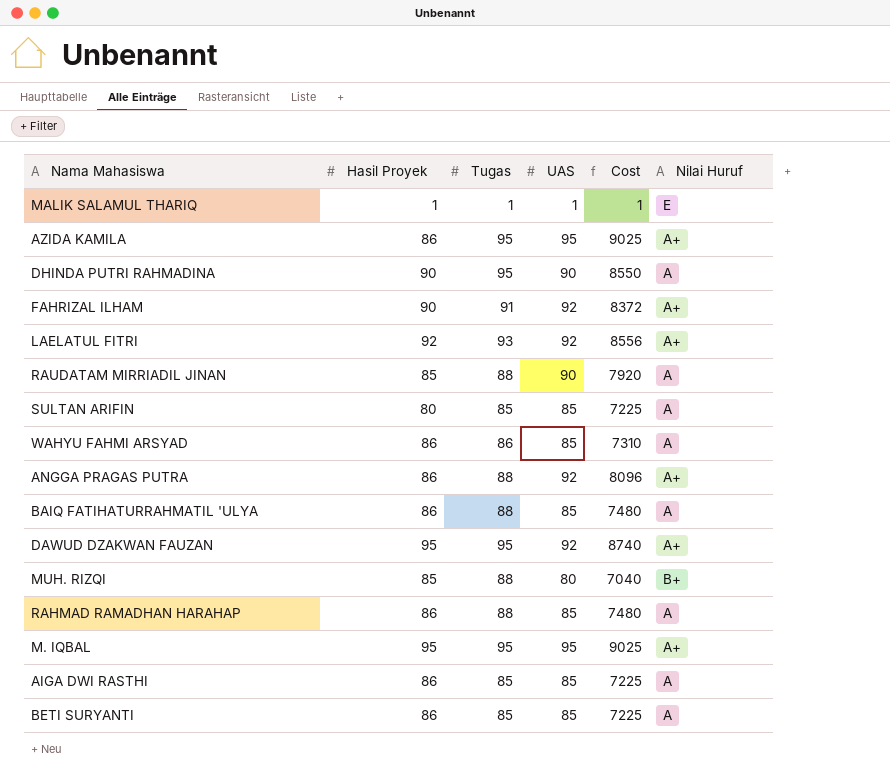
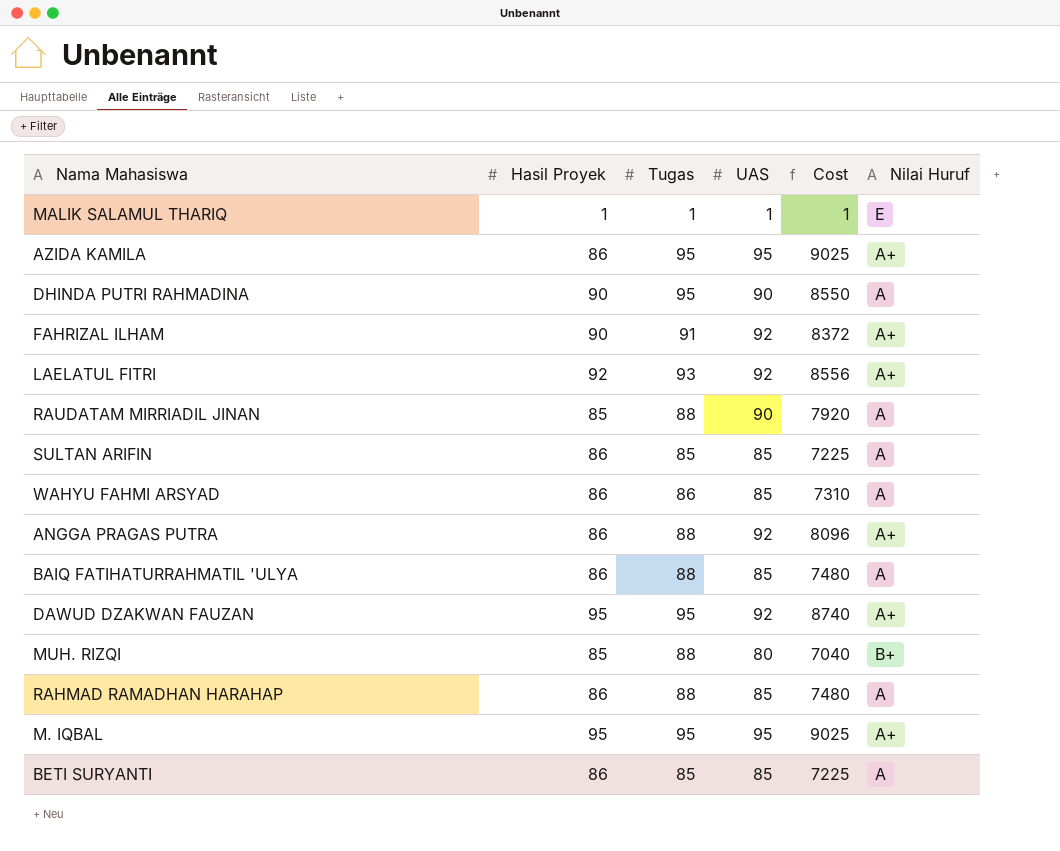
row AIGA DWI RASTHI: 86 | 85 | 85 | 7225 | A -> none
SULTAN ARIFIN | Hasil Proyek: 80 -> 86

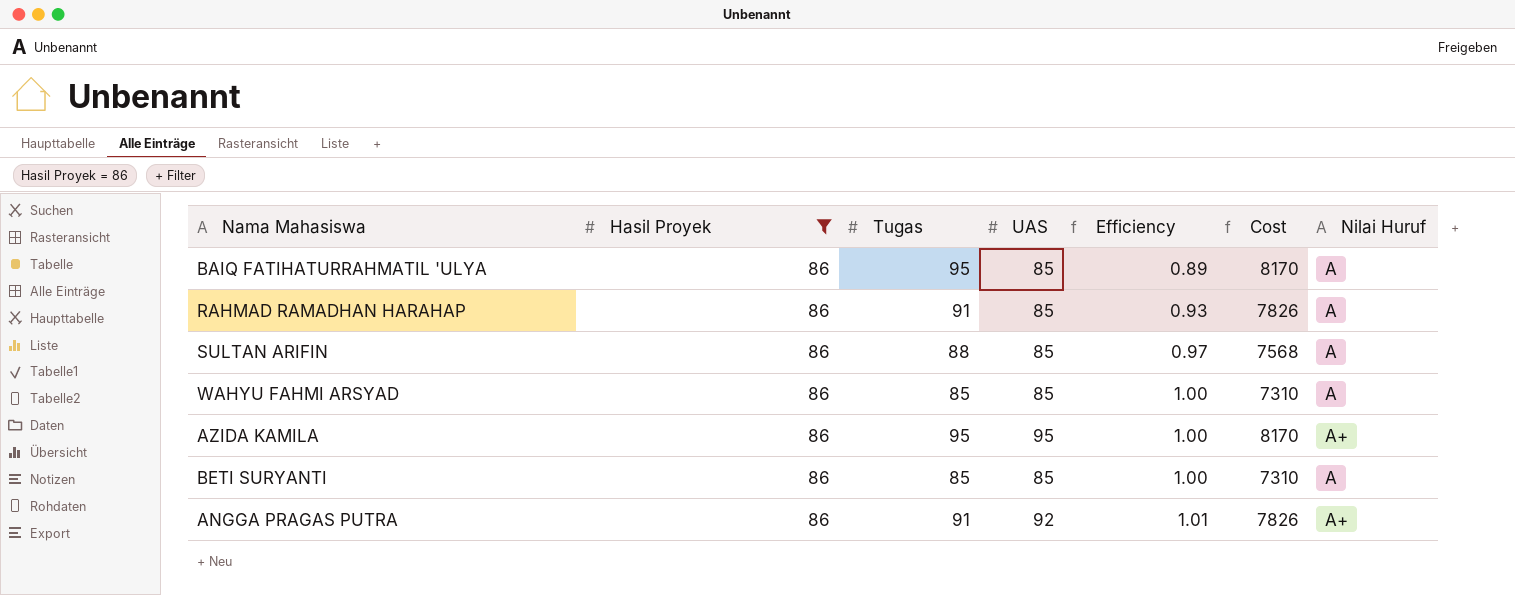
filter: none -> Hasil Proyek = 86
row order: none -> Efficiency ascending
column Efficiency | formula: none -> [UAS] / [Tugas]
column Cost | formula: [Tugas] * [UAS] -> [Hasil Proyek] * [Tugas]
BAIQ FATIHATURRAHMATIL 'ULYA | Tugas: 88 -> 95
RAHMAD RAMADHAN HARAHAP | Tugas: 88 -> 91
SULTAN ARIFIN | Tugas: 85 -> 88
WAHYU FAHMI ARSYAD | Tugas: 86 -> 85
ANGGA PRAGAS PUTRA | Tugas: 88 -> 91

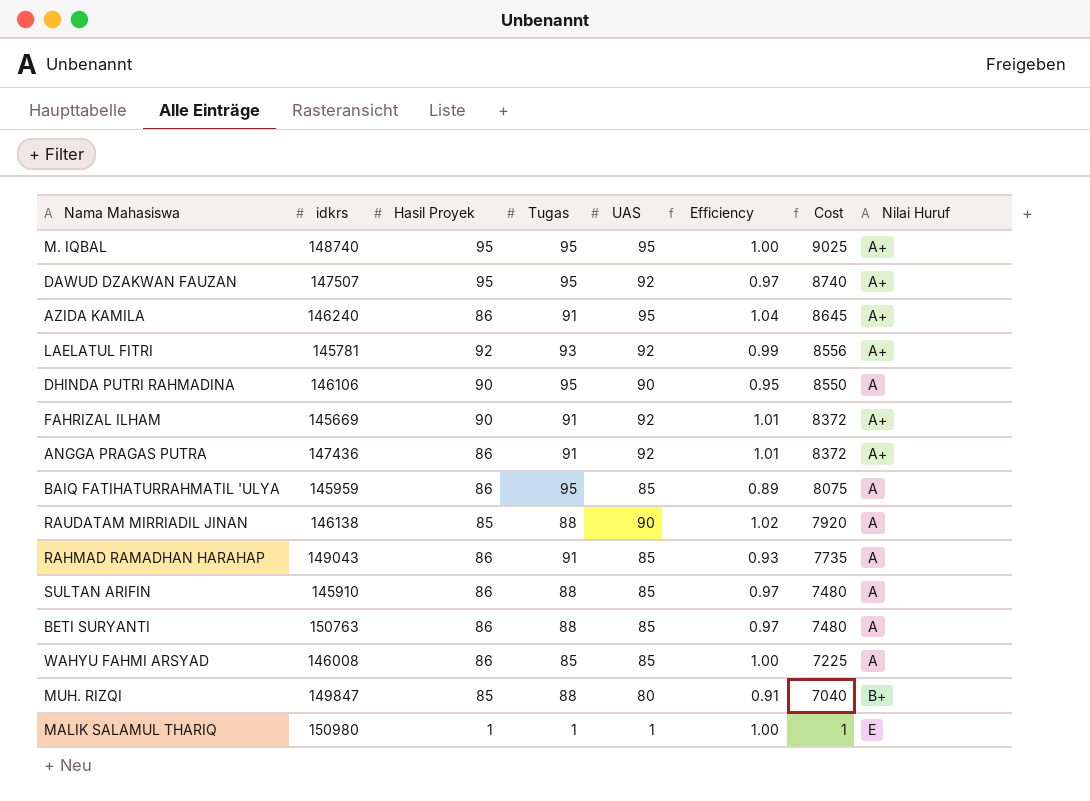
filter: Hasil Proyek = 86 -> none
row order: Efficiency ascending -> Cost descending
column idkrs | position: none -> 2
column Cost | formula: [Hasil Proyek] * [Tugas] -> [Tugas] * [UAS]
AZIDA KAMILA | Tugas: 95 -> 91
AZIDA KAMILA | Efficiency: 1.00 -> 1.04
BETI SURYANTI | Tugas: 85 -> 88
BETI SURYANTI | Efficiency: 1.00 -> 0.97

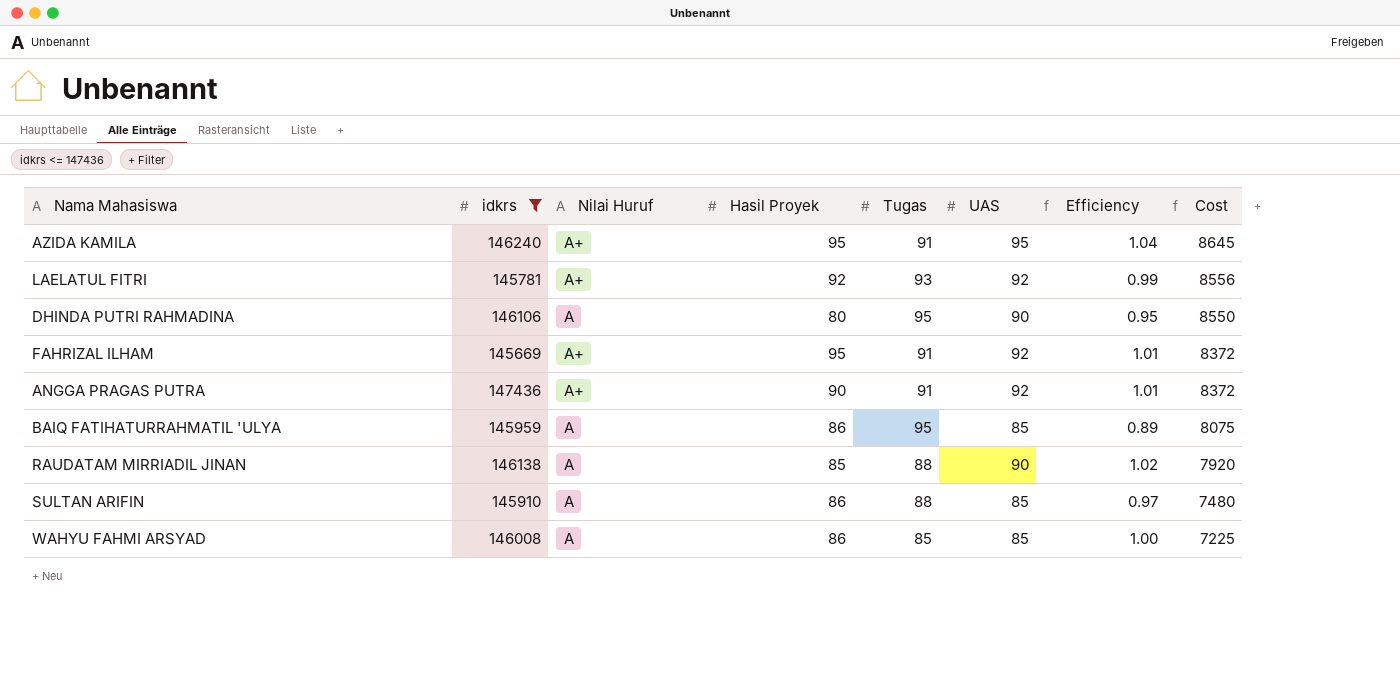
filter: none -> idkrs <= 147436
column Nilai Huruf | position: 8 -> 3
AZIDA KAMILA | Hasil Proyek: 86 -> 95
DHINDA PUTRI RAHMADINA | Hasil Proyek: 90 -> 80
FAHRIZAL ILHAM | Hasil Proyek: 90 -> 95
ANGGA PRAGAS PUTRA | Hasil Proyek: 86 -> 90

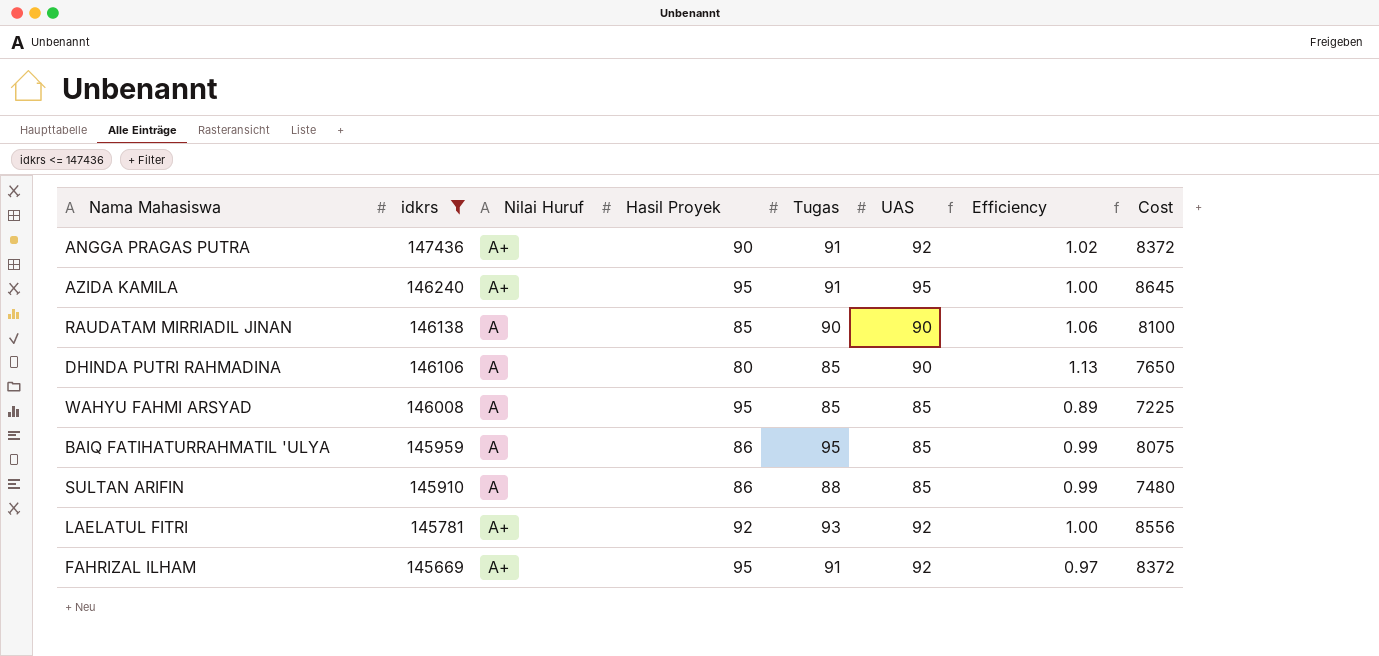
row order: Cost descending -> idkrs descending
column Efficiency | formula: [UAS] / [Tugas] -> [UAS] / [Hasil Proyek]
RAUDATAM MIRRIADIL JINAN | Tugas: 88 -> 90
RAUDATAM MIRRIADIL JINAN | Cost: 7920 -> 8100
DHINDA PUTRI RAHMADINA | Tugas: 95 -> 85
DHINDA PUTRI RAHMADINA | Cost: 8550 -> 7650
WAHYU FAHMI ARSYAD | Hasil Proyek: 86 -> 95

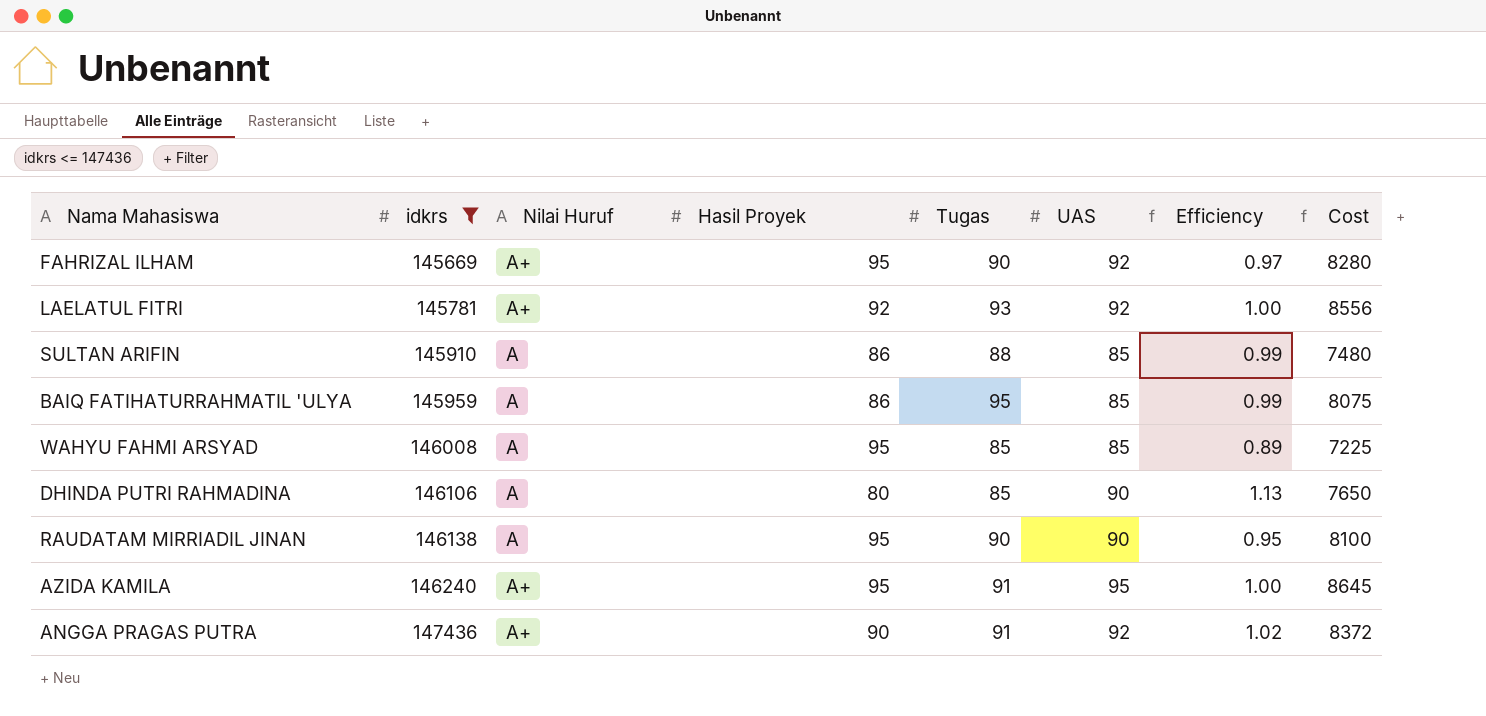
row order: idkrs descending -> idkrs ascending
FAHRIZAL ILHAM | Tugas: 91 -> 90
FAHRIZAL ILHAM | Cost: 8372 -> 8280
RAUDATAM MIRRIADIL JINAN | Hasil Proyek: 85 -> 95
RAUDATAM MIRRIADIL JINAN | Efficiency: 1.06 -> 0.95

